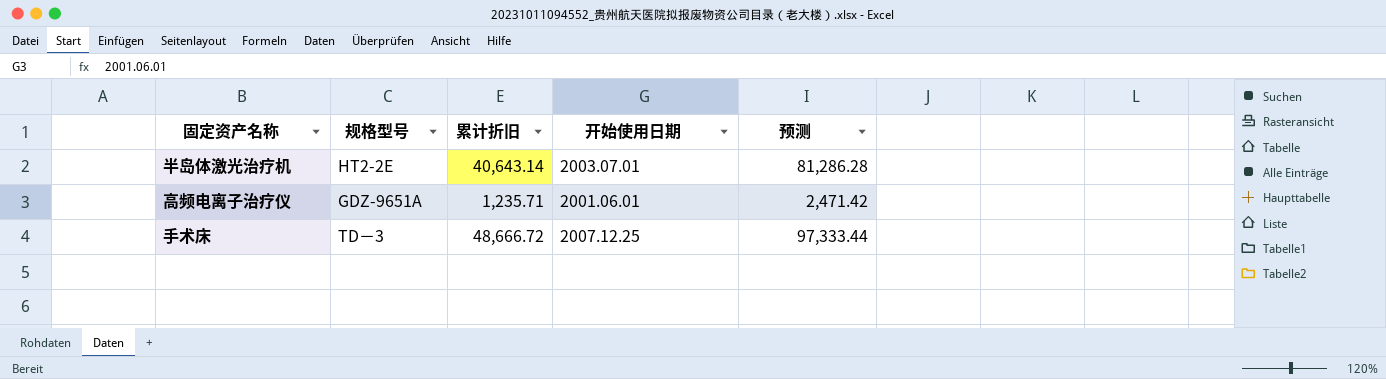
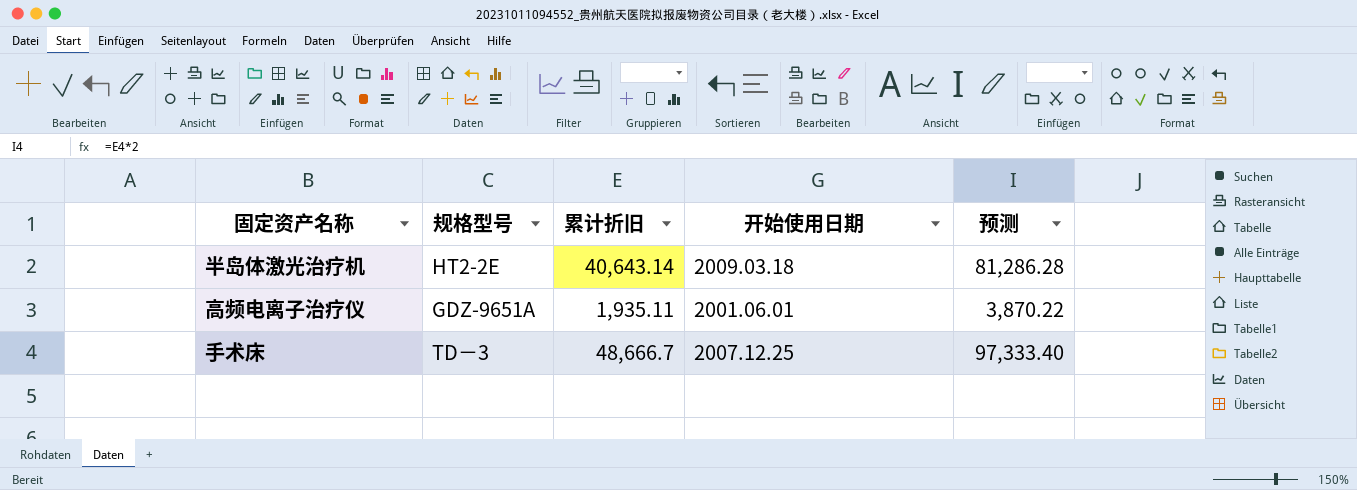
半岛体激光治疗机 | 开始使用日期: 2003.07.01 -> 2009.03.18
高频电离子治疗仪 | 累计折旧: 1,235.71 -> 1,935.11
高频电离子治疗仪 | 预测: 2,471.42 -> 3,870.22
手术床 | 累计折旧: 48,666.72 -> 48,666.7
手术床 | 预测: 97,333.44 -> 97,333.40

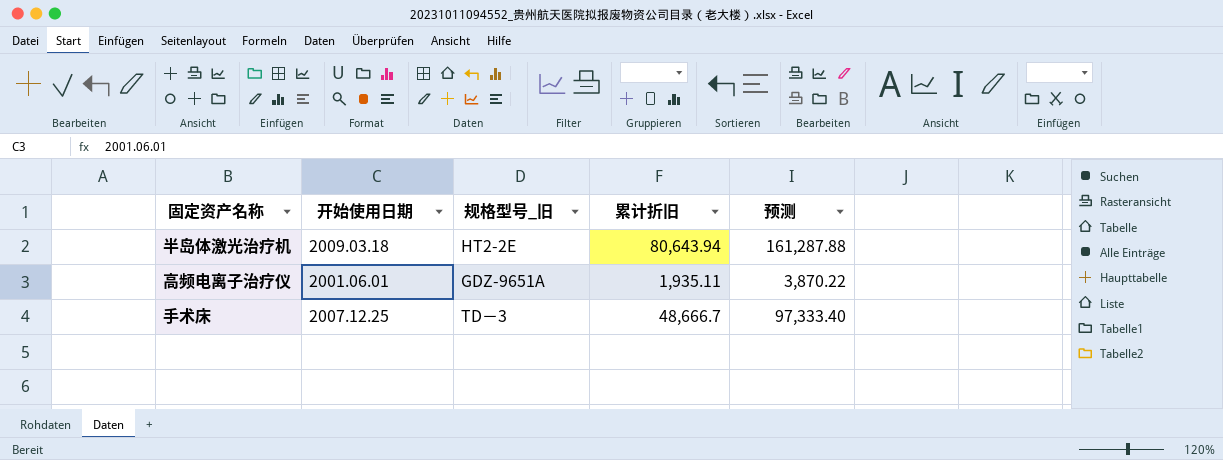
column 开始使用日期 | position: 4 -> 2
column name: 规格型号 -> 规格型号_旧
半岛体激光治疗机 | 累计折旧: 40,643.14 -> 80,643.94
半岛体激光治疗机 | 预测: 81,286.28 -> 161,287.88

